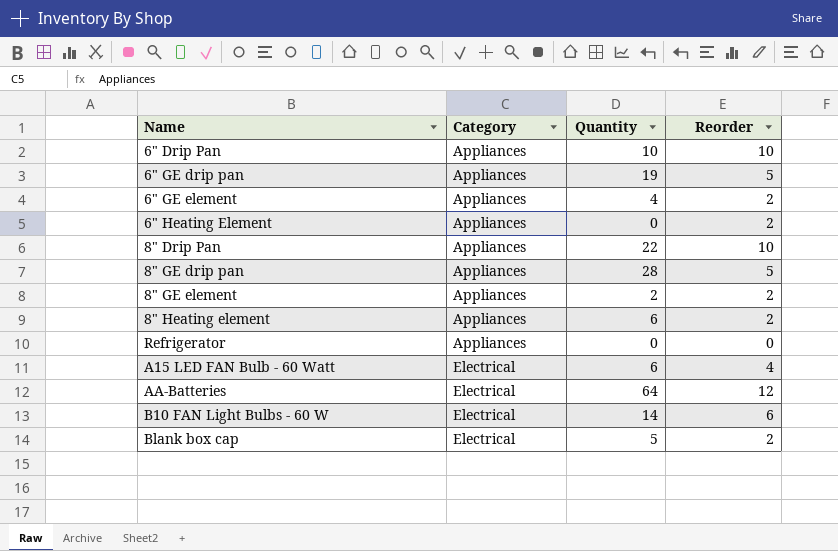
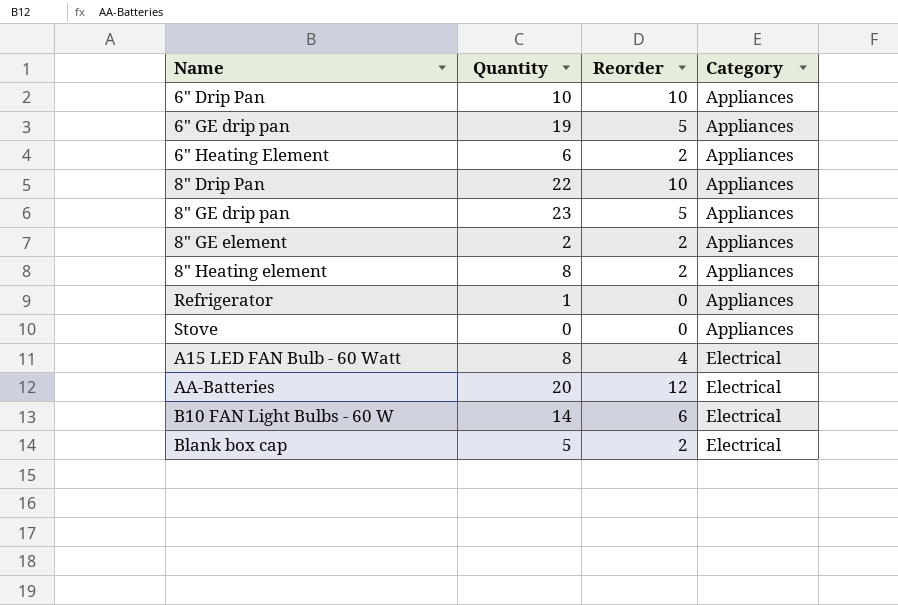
column Category | position: 2 -> 4
row 6" GE element: Appliances | 4 | 2 -> none
6" Heating Element | Quantity: 0 -> 6
8" GE drip pan | Quantity: 28 -> 23
8" Heating element | Quantity: 6 -> 8
Refrigerator | Quantity: 0 -> 1
row Stove: none -> 0 | 0 | Appliances
A15 LED FAN Bulb - 60 Watt | Quantity: 6 -> 8
AA-Batteries | Quantity: 64 -> 20

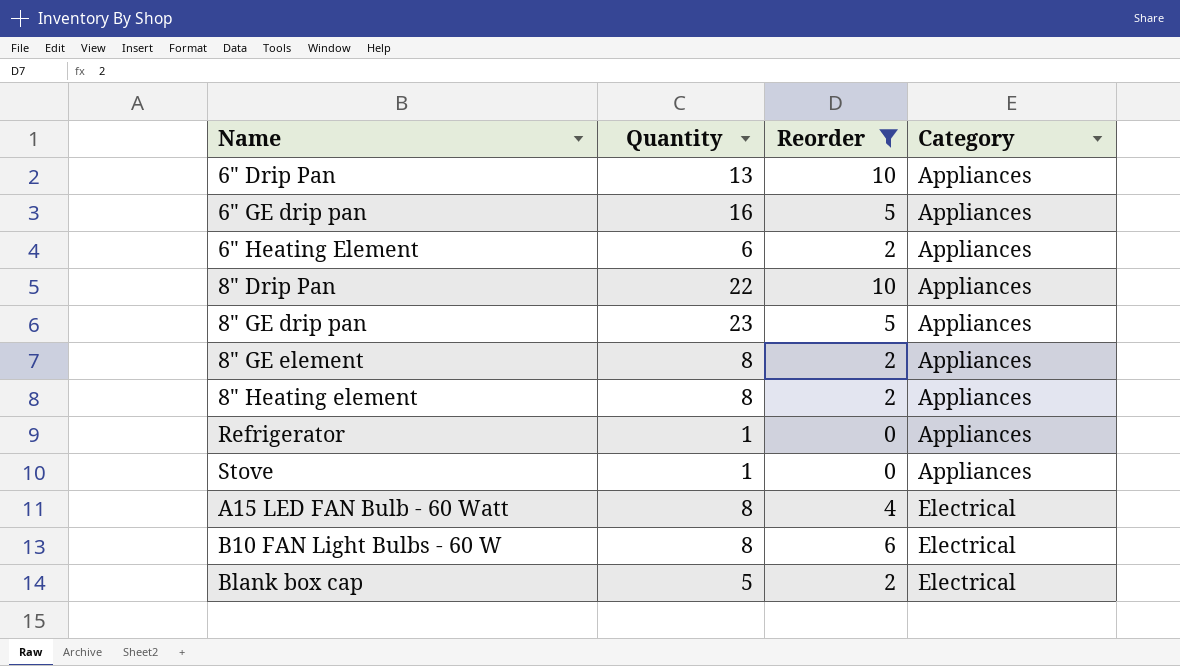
filter: none -> Reorder != 12
6" Drip Pan | Quantity: 10 -> 13
6" GE drip pan | Quantity: 19 -> 16
8" GE element | Quantity: 2 -> 8
Stove | Quantity: 0 -> 1
B10 FAN Light Bulbs - 60 W | Quantity: 14 -> 8

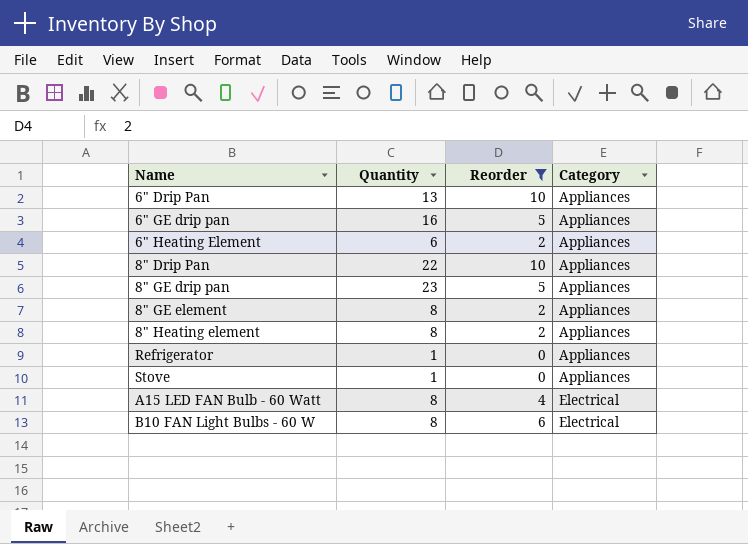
row Blank box cap: 5 | 2 | Electrical -> none

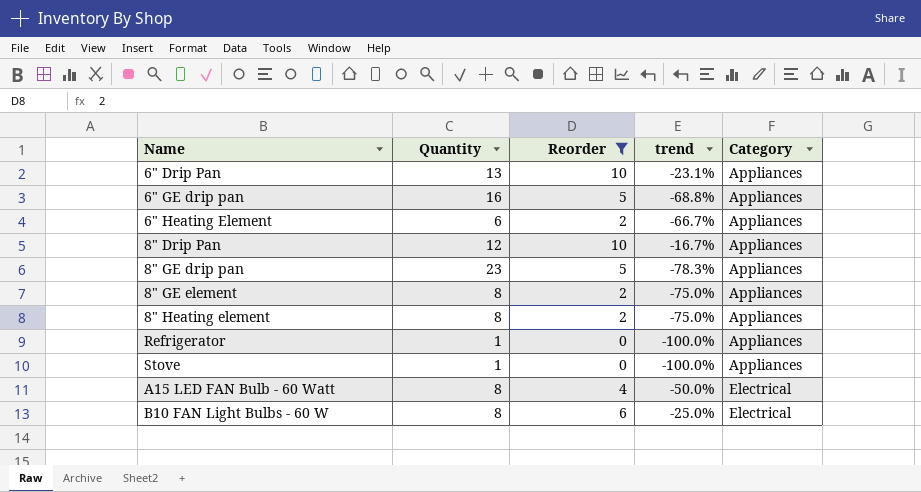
column trend | formula: none -> ([Reorder] - [Quantity]) / [Quantity]
8" Drip Pan | Quantity: 22 -> 12

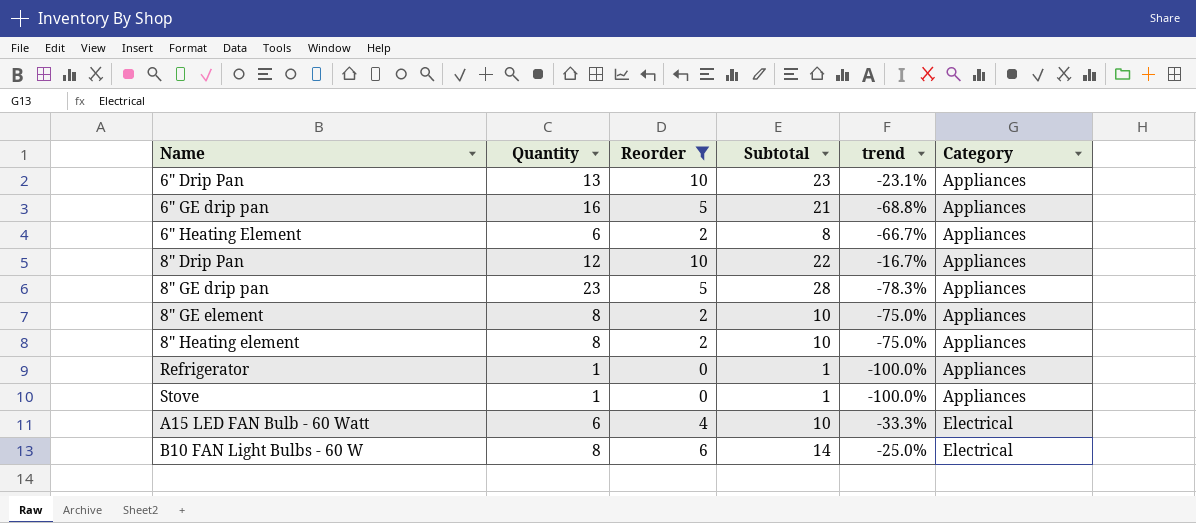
column Subtotal | formula: none -> [Quantity] + [Reorder]
A15 LED FAN Bulb - 60 Watt | Quantity: 8 -> 6
A15 LED FAN Bulb - 60 Watt | trend: -50.0% -> -33.3%

